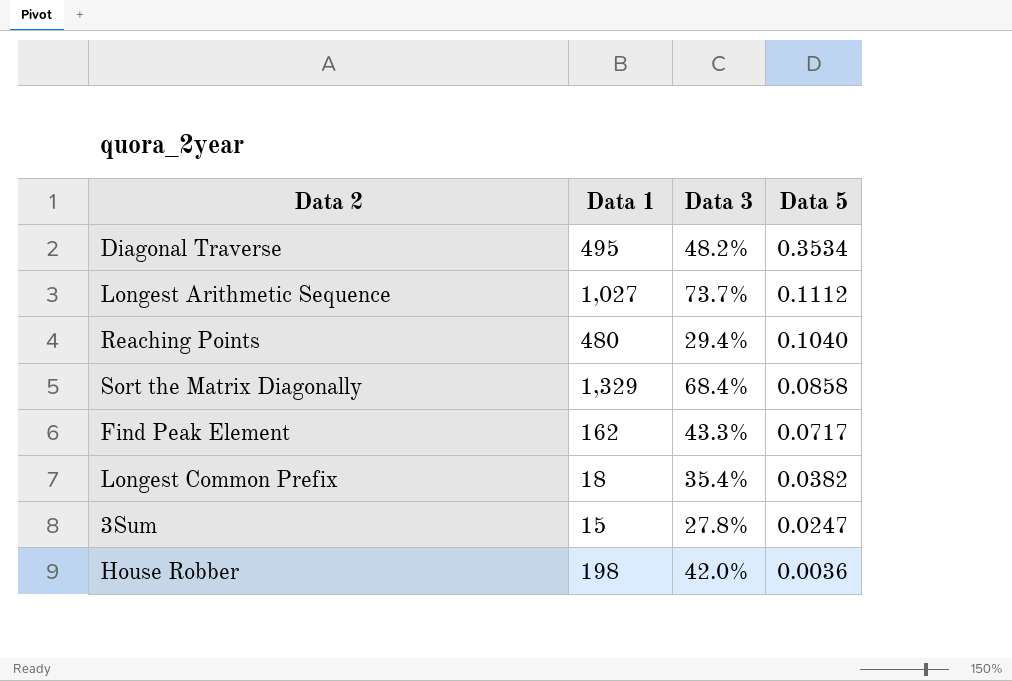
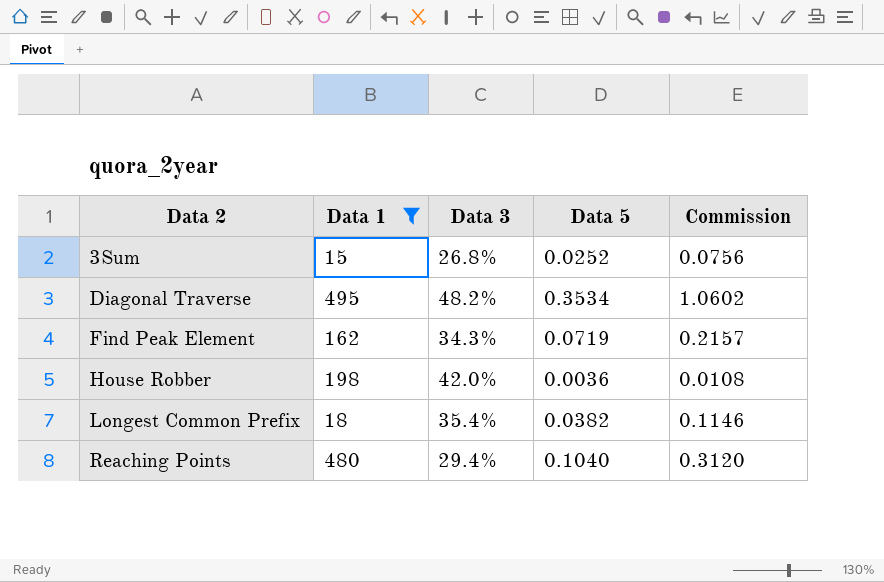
filter: none -> Data 1 <= 495
row order: Data 5 descending -> Data 2 ascending
column Commission | formula: none -> [Data 5] * 3
3Sum | Data 3: 27.8% -> 26.8%
3Sum | Data 5: 0.0247 -> 0.0252
Find Peak Element | Data 3: 43.3% -> 34.3%
Find Peak Element | Data 5: 0.0717 -> 0.0719

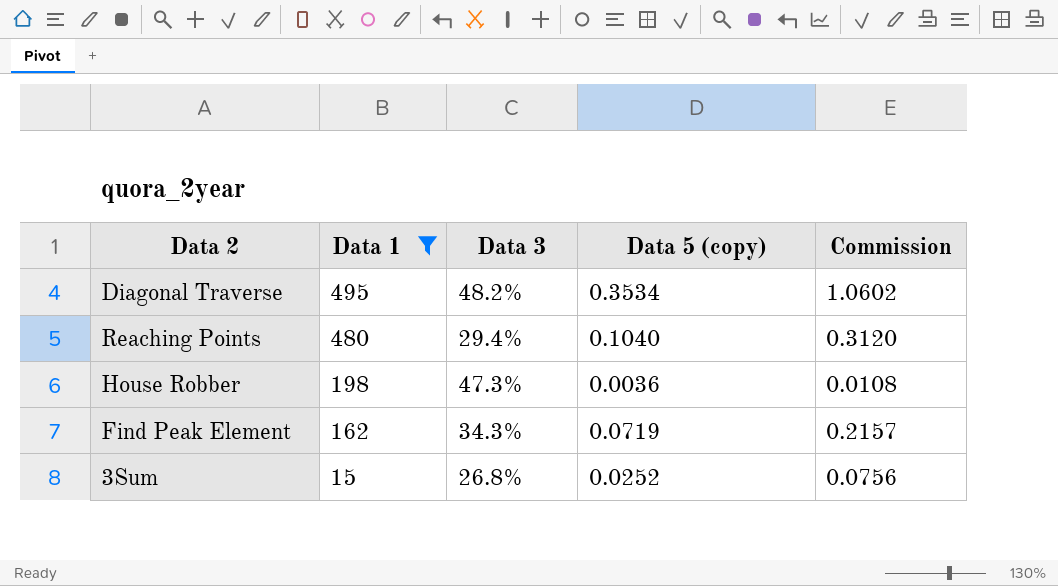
row order: Data 2 ascending -> Data 1 descending
column name: Data 5 -> Data 5 (copy)
row Longest Common Prefix: 18 | 35.4% | 0.0382 | 0.1146 -> none
House Robber | Data 3: 42.0% -> 47.3%

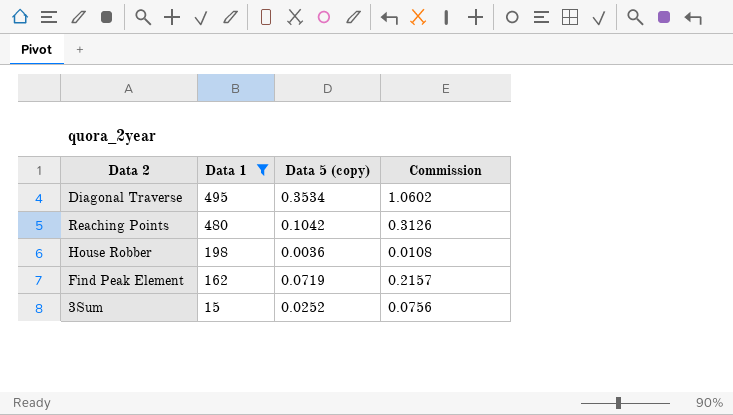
column Data 3 | position: 3 -> none
Reaching Points | Data 5 (copy): 0.1040 -> 0.1042
Reaching Points | Commission: 0.3120 -> 0.3126

